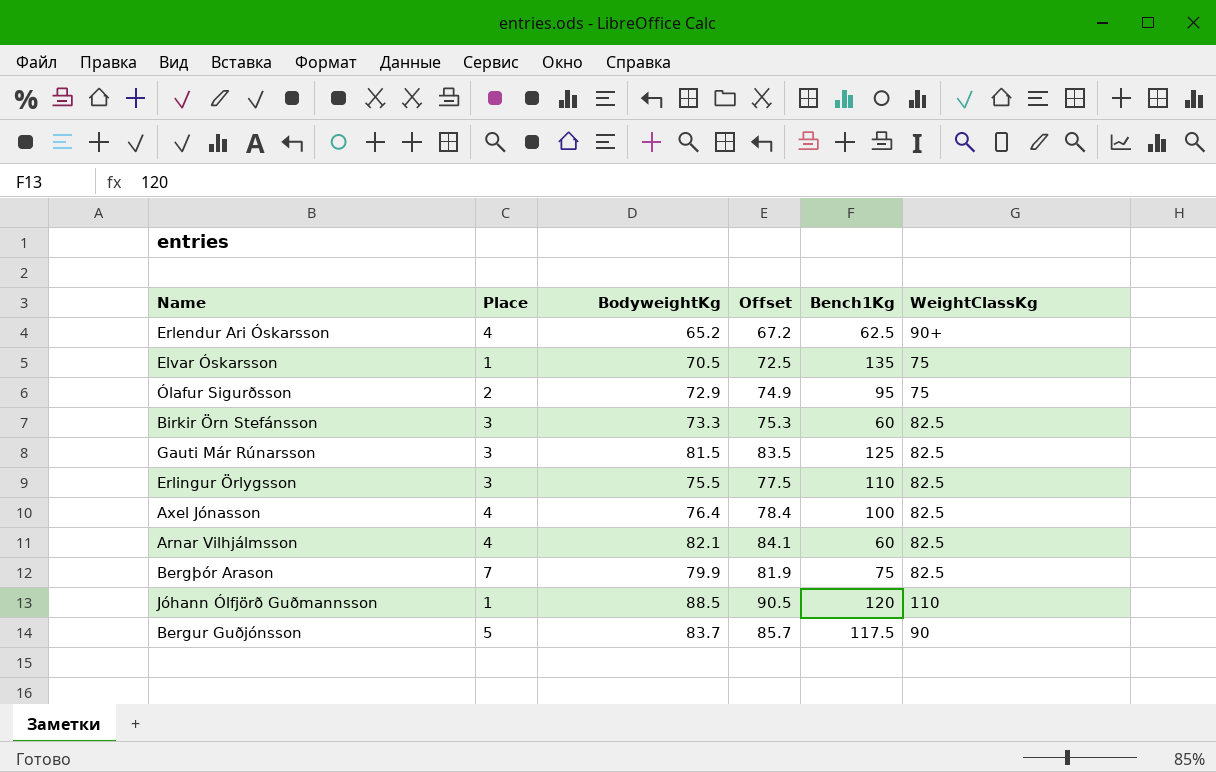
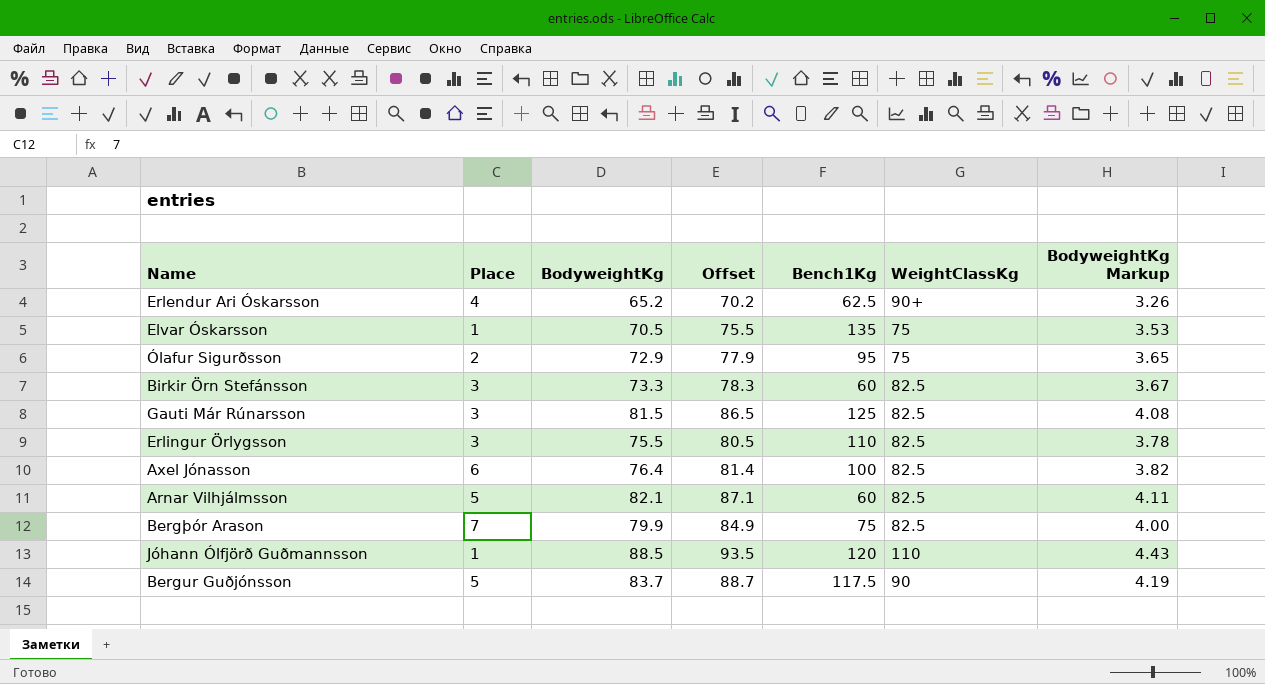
column Offset | formula: [BodyweightKg] + 2 -> [BodyweightKg] + 5
column BodyweightKg Markup | formula: none -> [BodyweightKg] * 0.05
Axel Jónasson | Place: 4 -> 6
Arnar Vilhjálmsson | Place: 4 -> 5

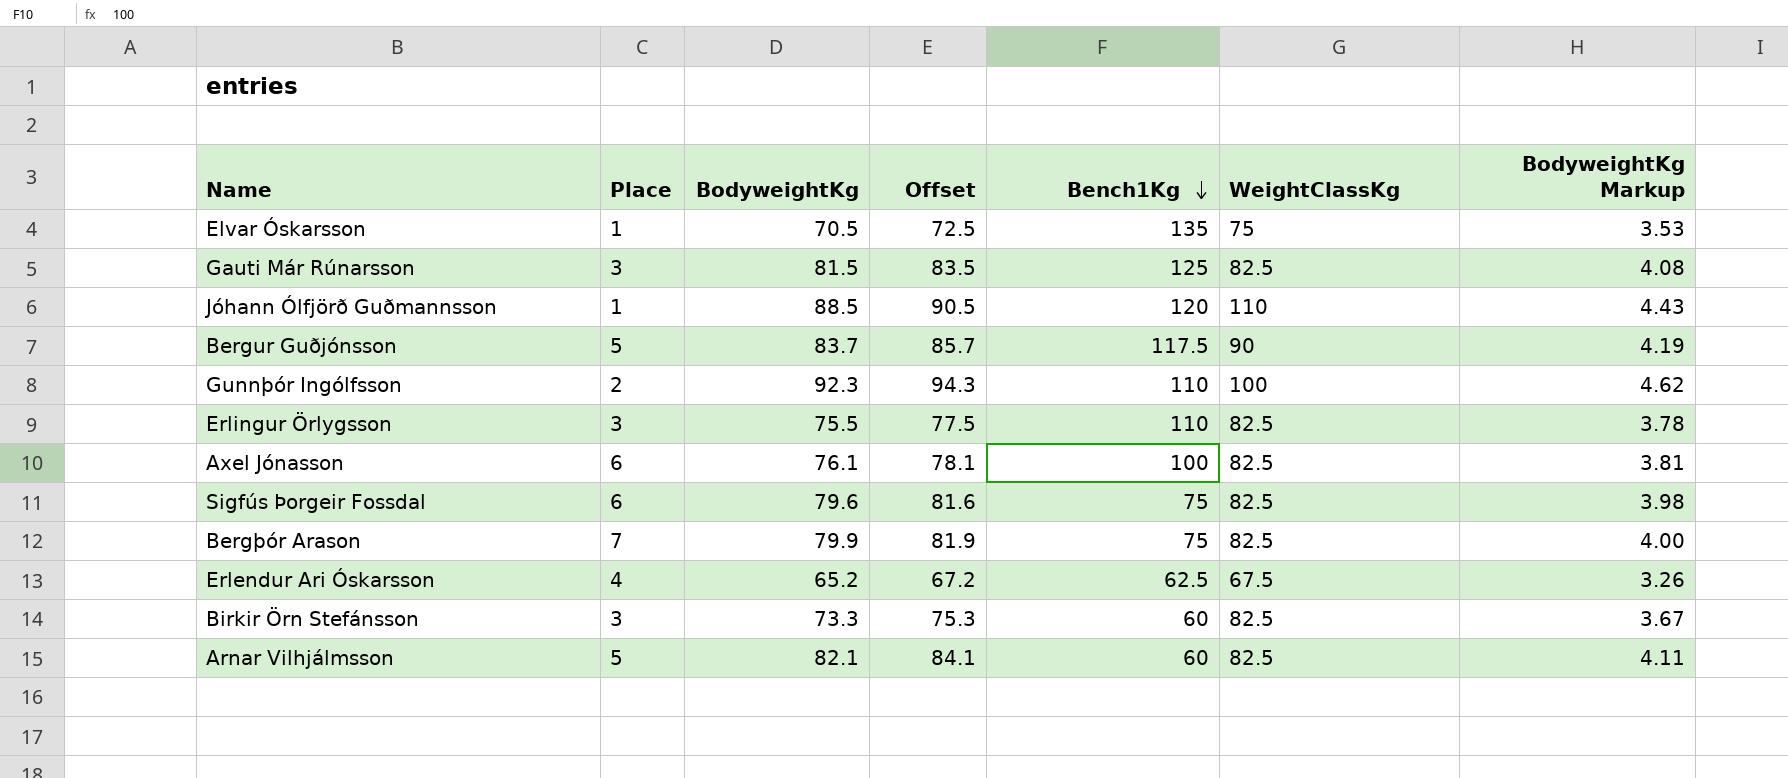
row order: none -> Bench1Kg descending
column Offset | formula: [BodyweightKg] + 5 -> [BodyweightKg] + 2
row Ólafur Sigurðsson: 2 | 72.9 | 77.9 | 95 | 75 | 3.65 -> none
row Gunnþór Ingólfsson: none -> 2 | 92.3 | 94.3 | 110 | 100 | 4.62
Axel Jónasson | BodyweightKg: 76.4 -> 76.1
Axel Jónasson | BodyweightKg Markup: 3.82 -> 3.81
row Sigfús Þorgeir Fossdal: none -> 6 | 79.6 | 81.6 | 75 | 82.5 | 3.98
Erlendur Ari Óskarsson | WeightClassKg: 90+ -> 67.5

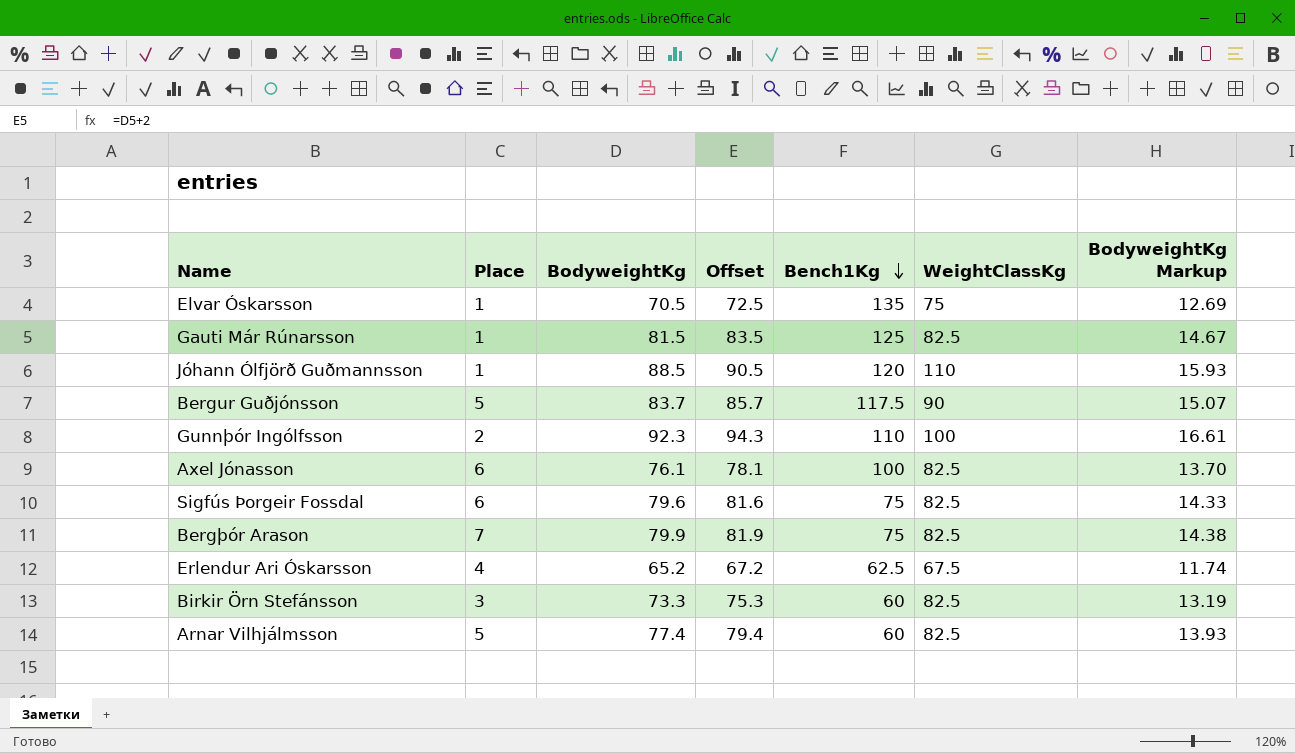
column BodyweightKg Markup | formula: [BodyweightKg] * 0.05 -> [BodyweightKg] * 0.18
row Erlingur Örlygsson: 3 | 75.5 | 77.5 | 110 | 82.5 | 3.78 -> none
Gauti Már Rúnarsson | Place: 3 -> 1
Arnar Vilhjálmsson | BodyweightKg: 82.1 -> 77.4
Arnar Vilhjálmsson | Offset: 84.1 -> 79.4

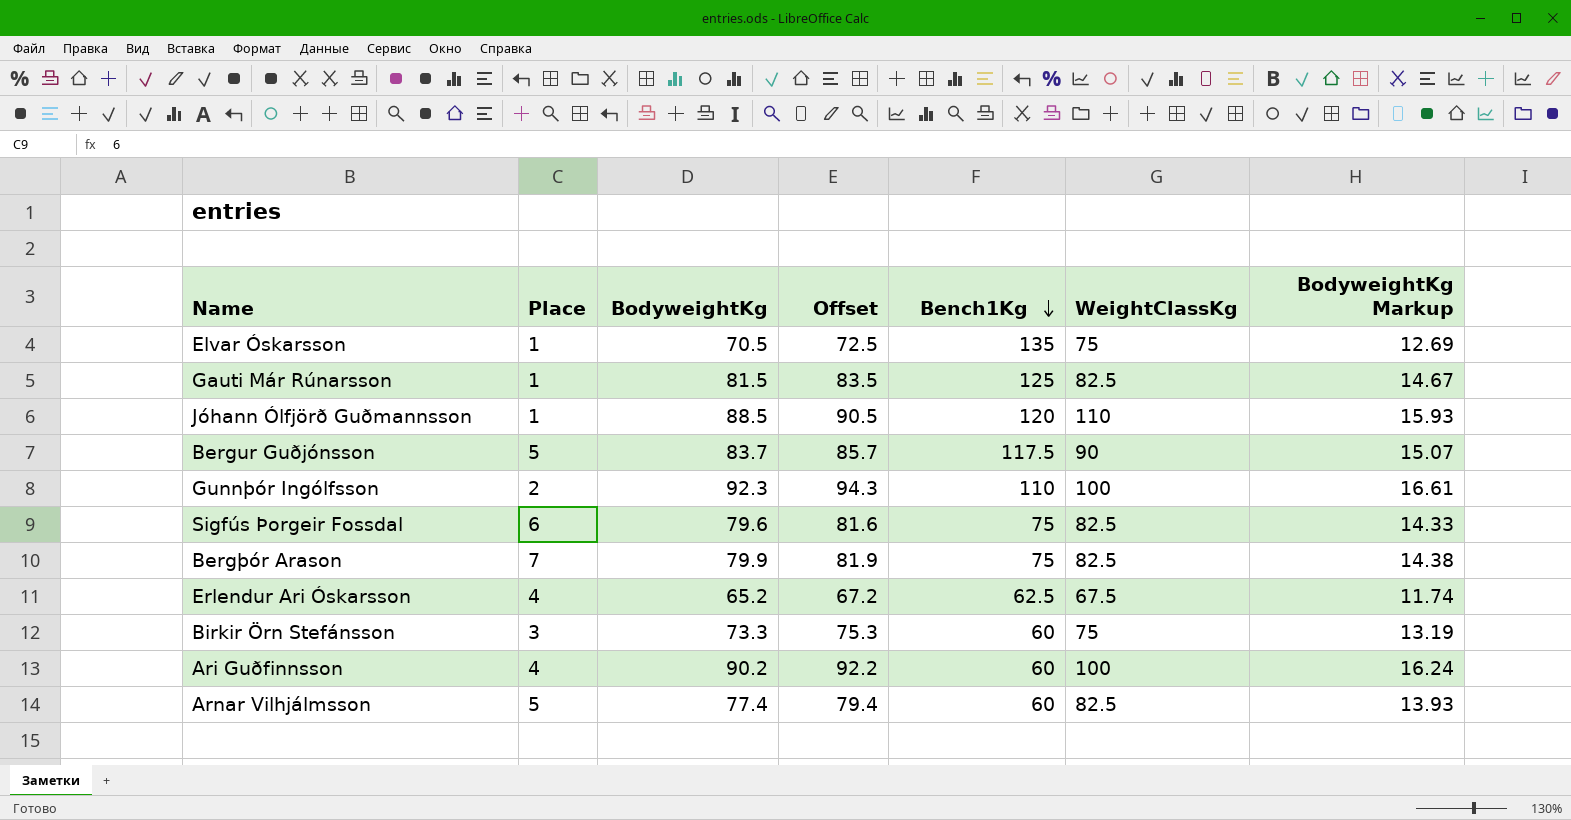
row Axel Jónasson: 6 | 76.1 | 78.1 | 100 | 82.5 | 13.70 -> none
Birkir Örn Stefánsson | WeightClassKg: 82.5 -> 75
row Ari Guðfinnsson: none -> 4 | 90.2 | 92.2 | 60 | 100 | 16.24

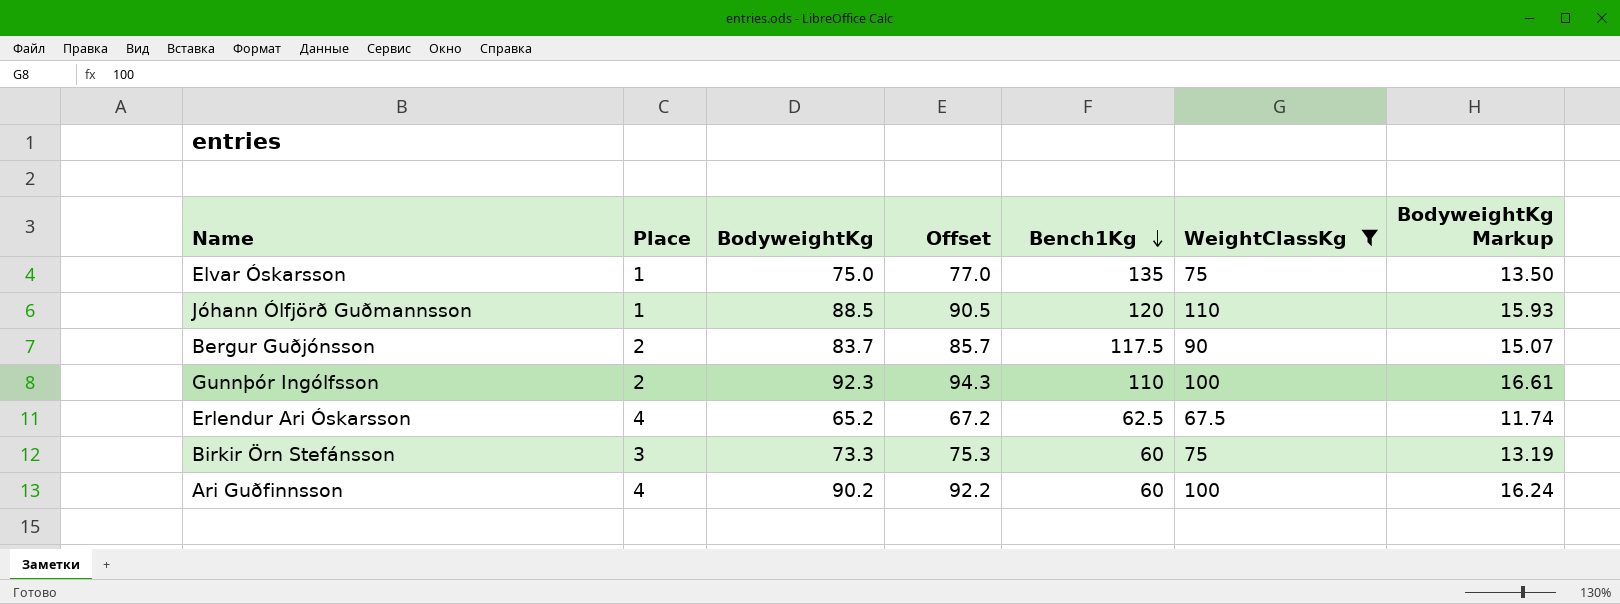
filter: none -> WeightClassKg != 82.5
Elvar Óskarsson | BodyweightKg: 70.5 -> 75.0
Elvar Óskarsson | Offset: 72.5 -> 77.0
Elvar Óskarsson | BodyweightKg Markup: 12.69 -> 13.50
Bergur Guðjónsson | Place: 5 -> 2

